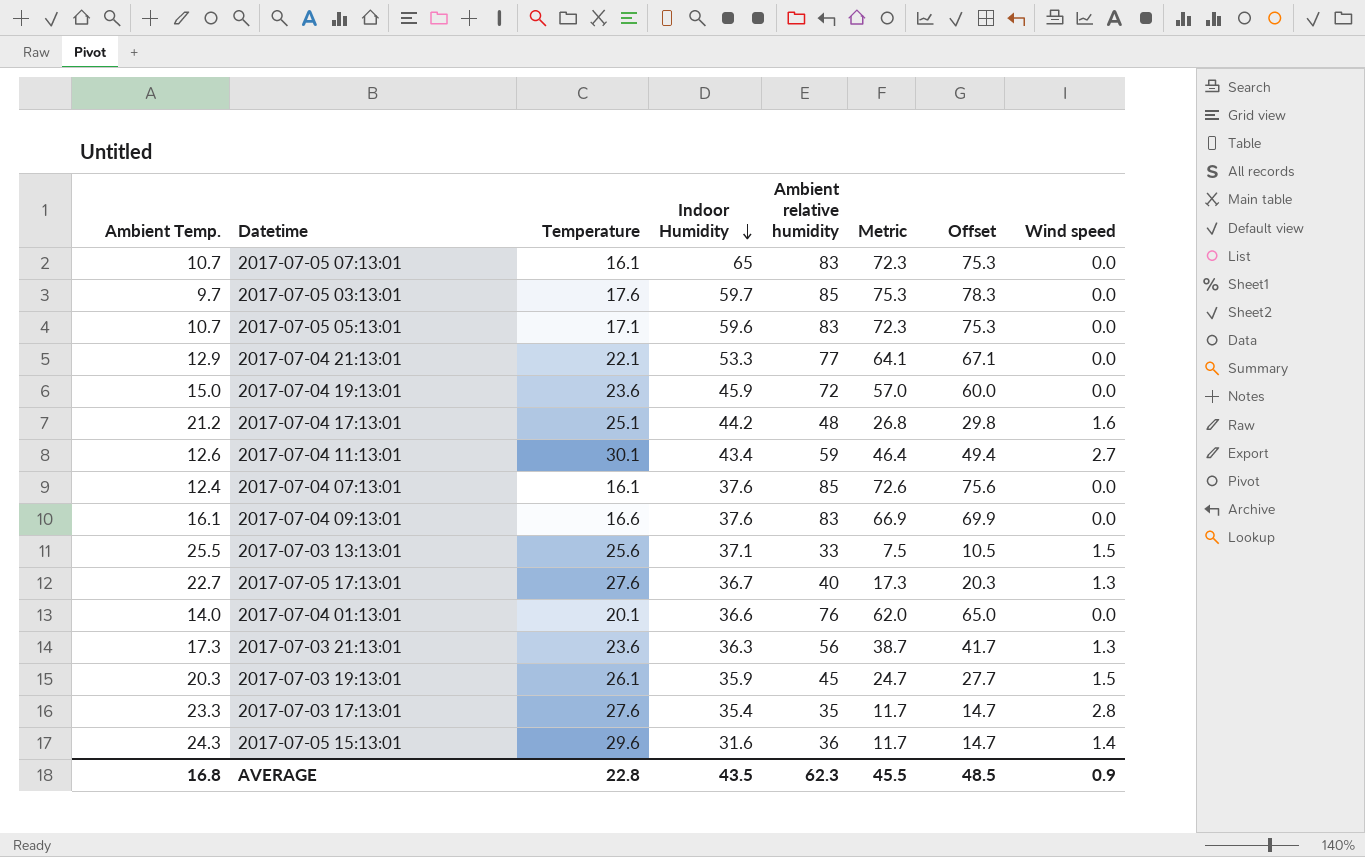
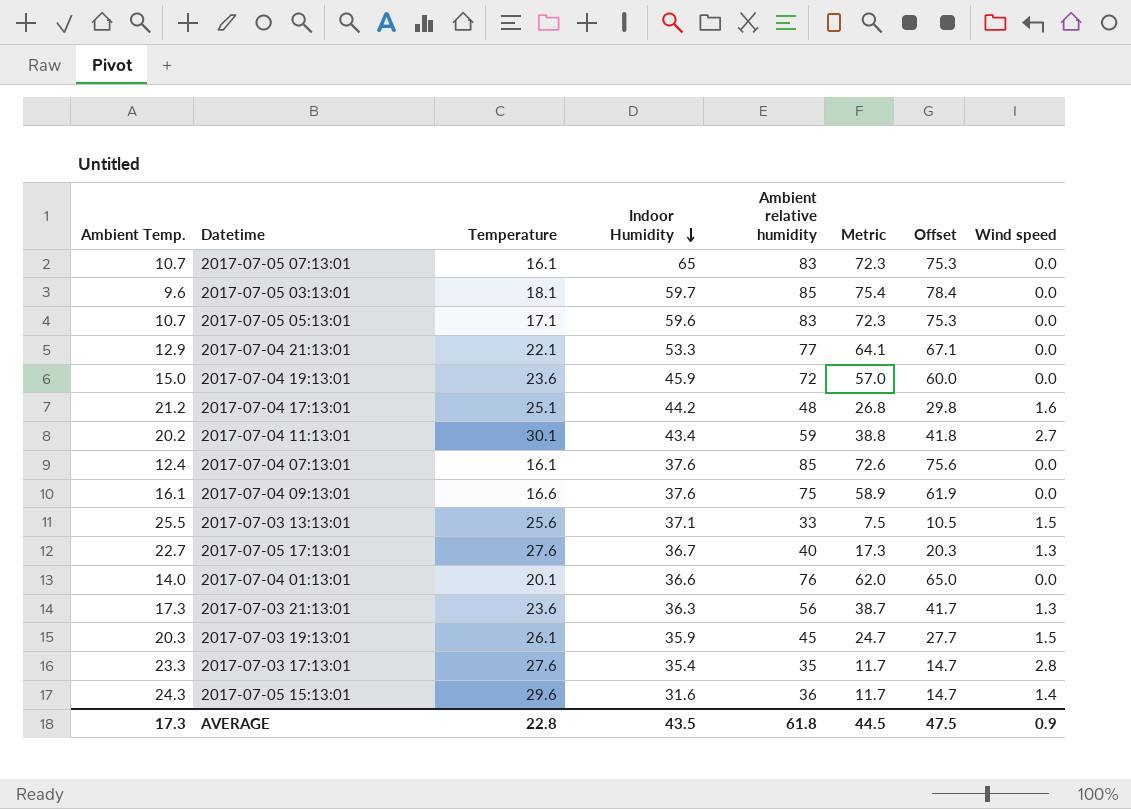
2017-07-05 03:13:01 | Ambient Temp.: 9.7 -> 9.6
2017-07-05 03:13:01 | Temperature: 17.6 -> 18.1
2017-07-05 03:13:01 | Metric: 75.3 -> 75.4
2017-07-05 03:13:01 | Offset: 78.3 -> 78.4
2017-07-04 11:13:01 | Ambient Temp.: 12.6 -> 20.2
2017-07-04 11:13:01 | Metric: 46.4 -> 38.8
2017-07-04 11:13:01 | Offset: 49.4 -> 41.8
2017-07-04 09:13:01 | Ambient relative humidity: 83 -> 75
2017-07-04 09:13:01 | Metric: 66.9 -> 58.9
2017-07-04 09:13:01 | Offset: 69.9 -> 61.9
AVERAGE | Ambient Temp.: 16.8 -> 17.3
AVERAGE | Ambient relative humidity: 62.3 -> 61.8
AVERAGE | Metric: 45.5 -> 44.5
AVERAGE | Offset: 48.5 -> 47.5

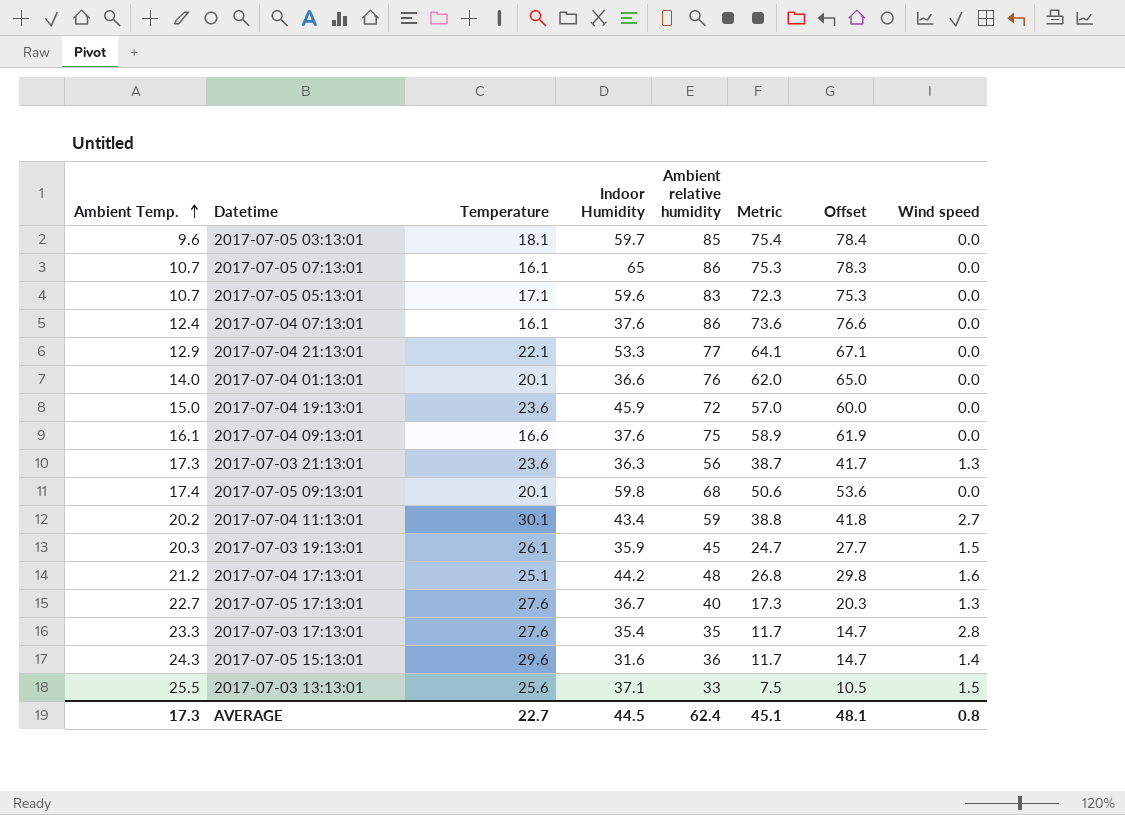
row order: Indoor Humidity descending -> Ambient Temp. ascending
2017-07-05 07:13:01 | Ambient relative humidity: 83 -> 86
2017-07-05 07:13:01 | Metric: 72.3 -> 75.3
2017-07-05 07:13:01 | Offset: 75.3 -> 78.3
2017-07-04 07:13:01 | Ambient relative humidity: 85 -> 86
2017-07-04 07:13:01 | Metric: 72.6 -> 73.6
2017-07-04 07:13:01 | Offset: 75.6 -> 76.6
row 2017-07-05 09:13:01: none -> 17.4 | 20.1 | 59.8 | 68 | 50.6 | 53.6 | 0.0
AVERAGE | Temperature: 22.8 -> 22.7
AVERAGE | Indoor Humidity: 43.5 -> 44.5
AVERAGE | Ambient relative humidity: 61.8 -> 62.4
AVERAGE | Metric: 44.5 -> 45.1
AVERAGE | Offset: 47.5 -> 48.1
AVERAGE | Wind speed: 0.9 -> 0.8

